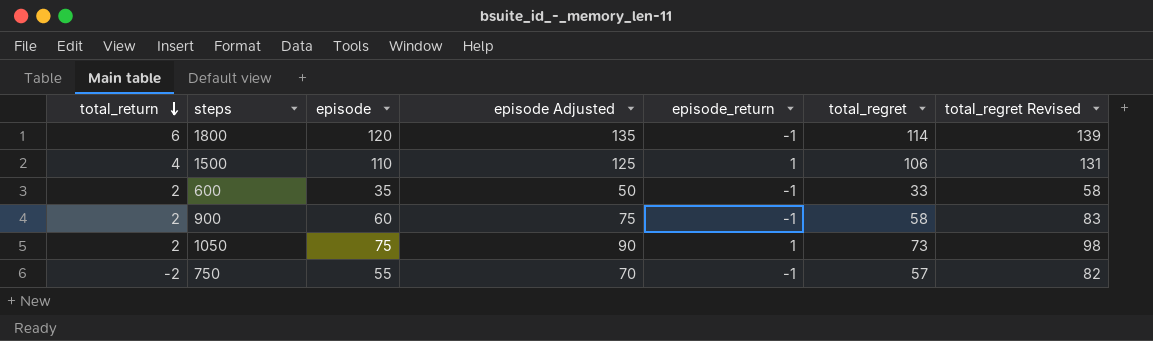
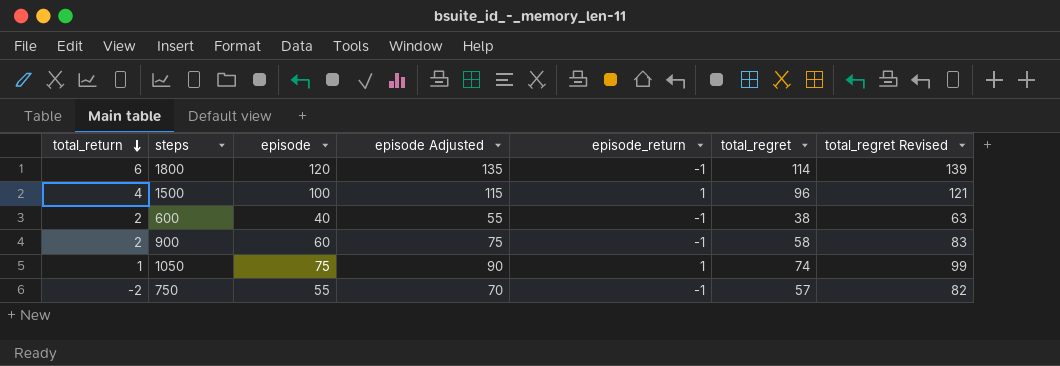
1500 | episode: 110 -> 100
1500 | episode Adjusted: 125 -> 115
1500 | total_regret: 106 -> 96
1500 | total_regret Revised: 131 -> 121
600 | episode: 35 -> 40
600 | episode Adjusted: 50 -> 55
600 | total_regret: 33 -> 38
600 | total_regret Revised: 58 -> 63
1050 | total_return: 2 -> 1
1050 | total_regret: 73 -> 74
1050 | total_regret Revised: 98 -> 99

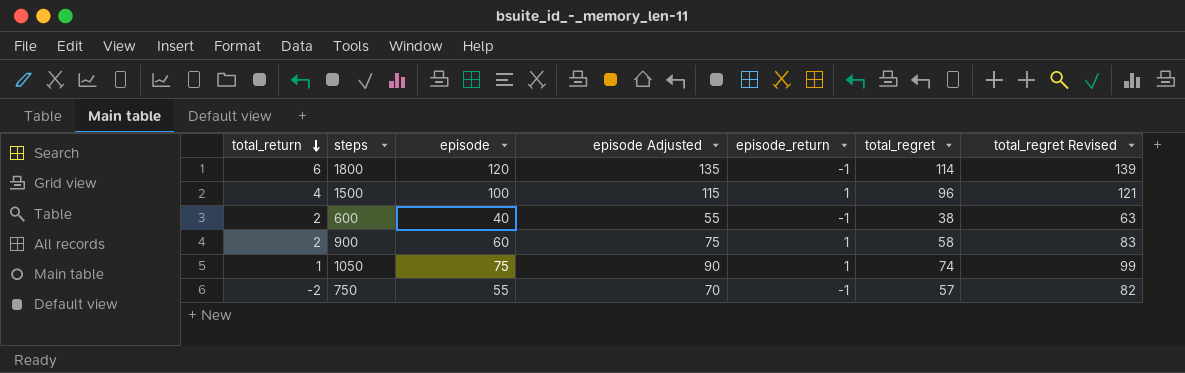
900 | episode_return: -1 -> 1

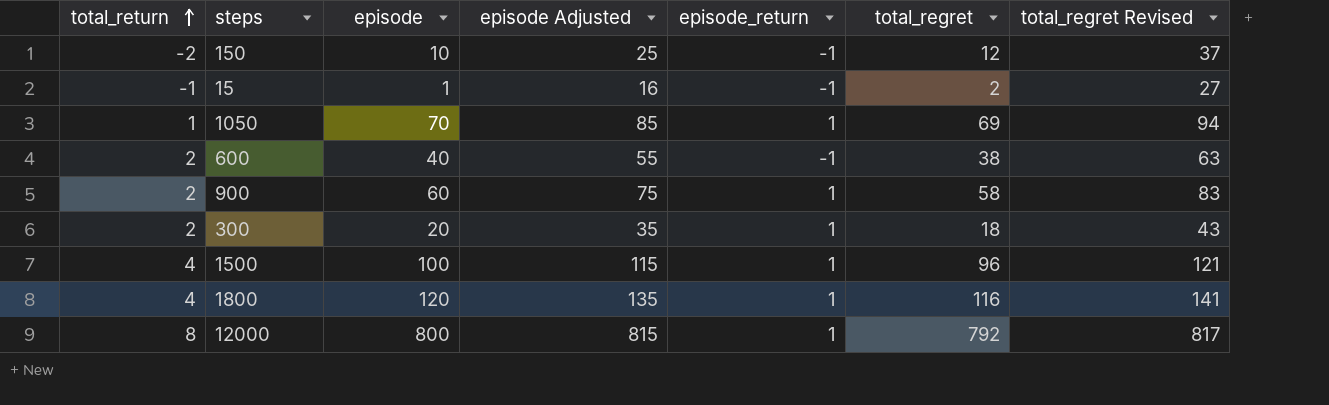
row order: total_return descending -> total_return ascending
row 750: -2 | 55 | 70 | -1 | 57 | 82 -> none
row 150: none -> -2 | 10 | 25 | -1 | 12 | 37
row 15: none -> -1 | 1 | 16 | -1 | 2 | 27
1050 | episode: 75 -> 70
1050 | episode Adjusted: 90 -> 85
1050 | total_regret: 74 -> 69
1050 | total_regret Revised: 99 -> 94
row 300: none -> 2 | 20 | 35 | 1 | 18 | 43
1800 | total_return: 6 -> 4
1800 | episode_return: -1 -> 1
1800 | total_regret: 114 -> 116
1800 | total_regret Revised: 139 -> 141
row 12000: none -> 8 | 800 | 815 | 1 | 792 | 817

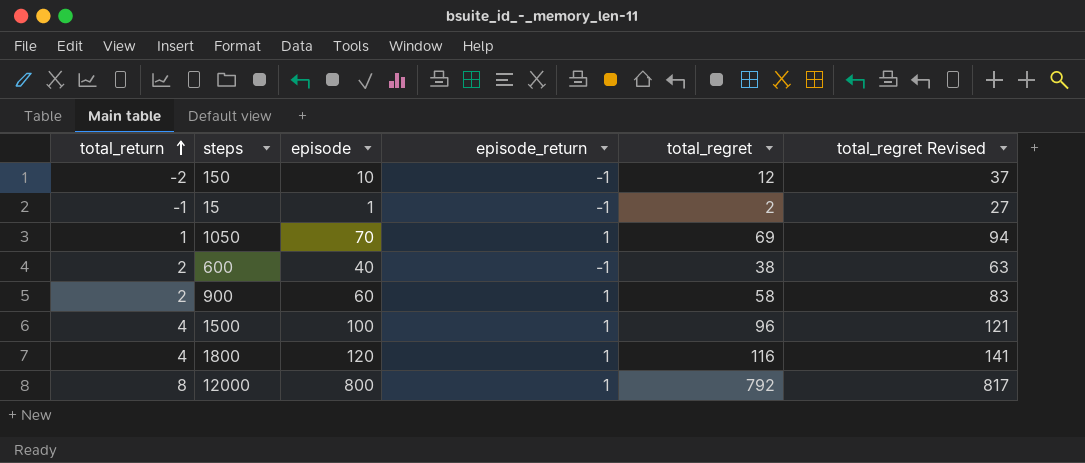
column episode Adjusted | formula: [episode] + 15 -> none
row 300: 2 | 20 | 35 | 1 | 18 | 43 -> none

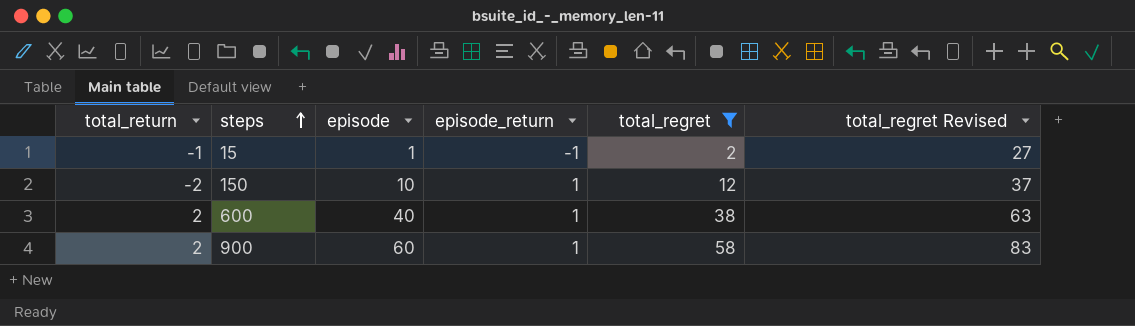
filter: none -> total_regret <= 58
row order: total_return ascending -> steps ascending
150 | episode_return: -1 -> 1
600 | episode_return: -1 -> 1

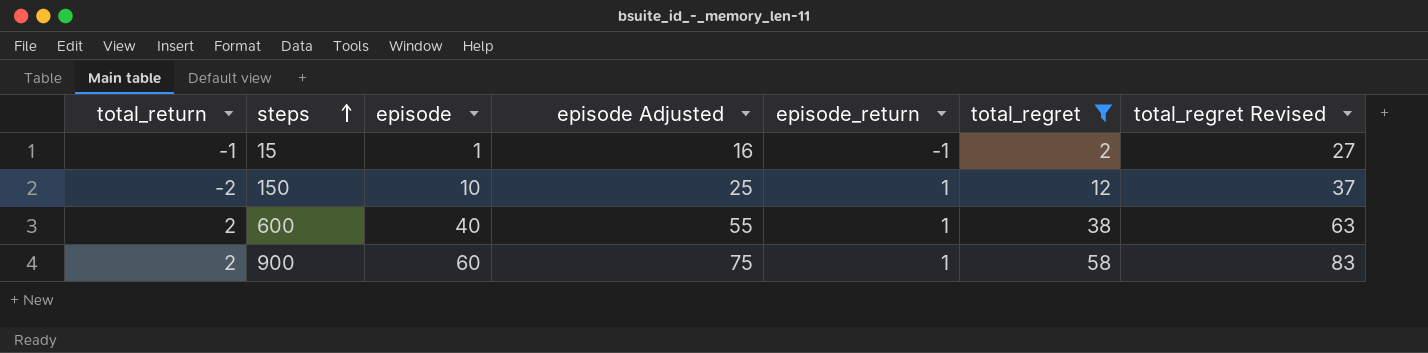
column episode Adjusted | formula: none -> [episode] + 15

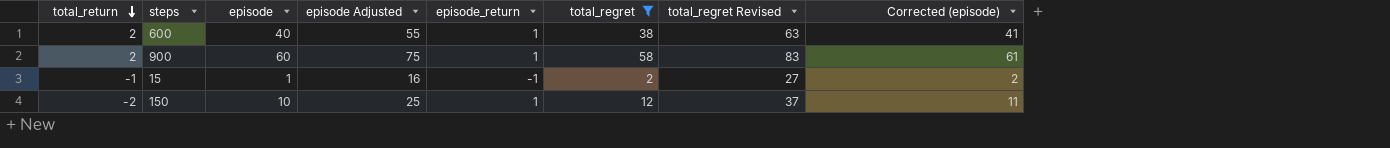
row order: steps ascending -> total_return descending
column Corrected (episode) | formula: none -> [episode] + 1

